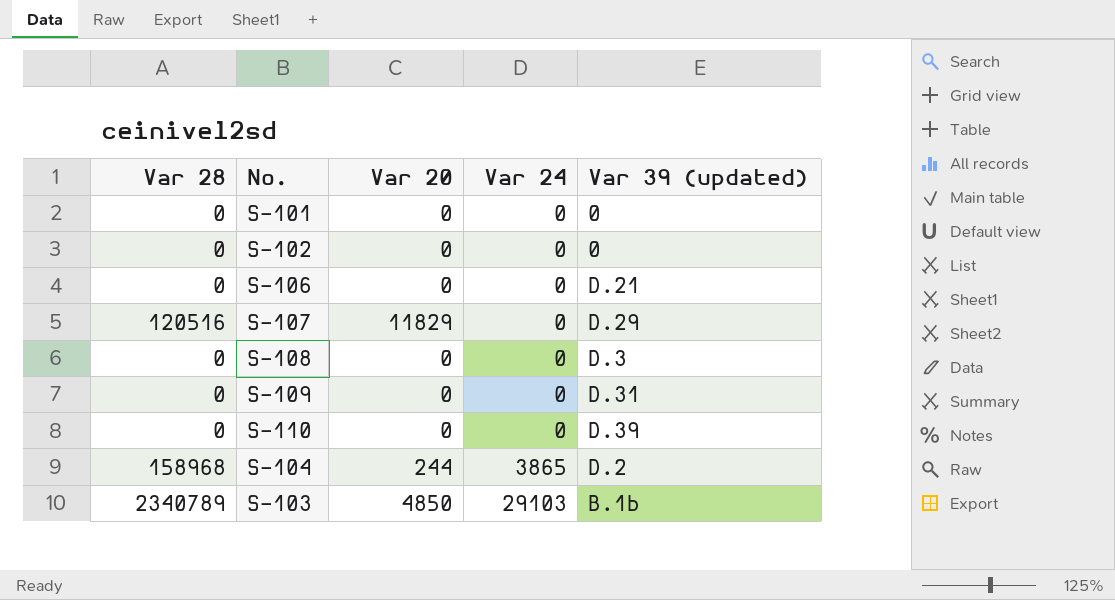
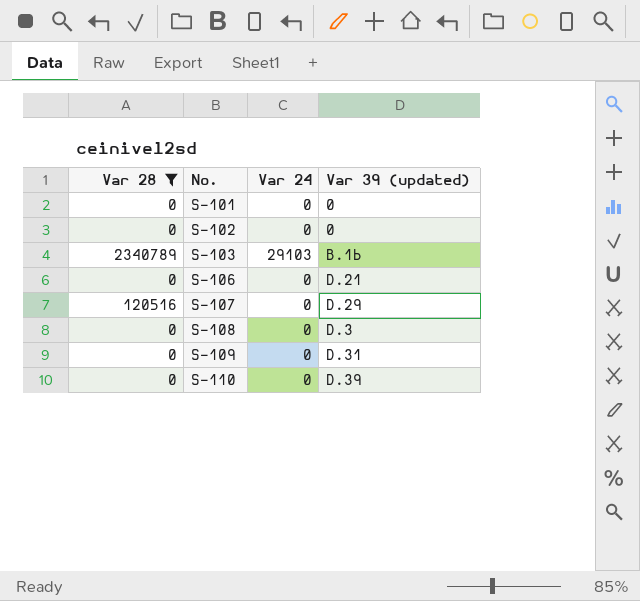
filter: none -> Var 28 != 158968
row order: Var 24 ascending -> No. ascending
column Var 20 | position: 3 -> none

